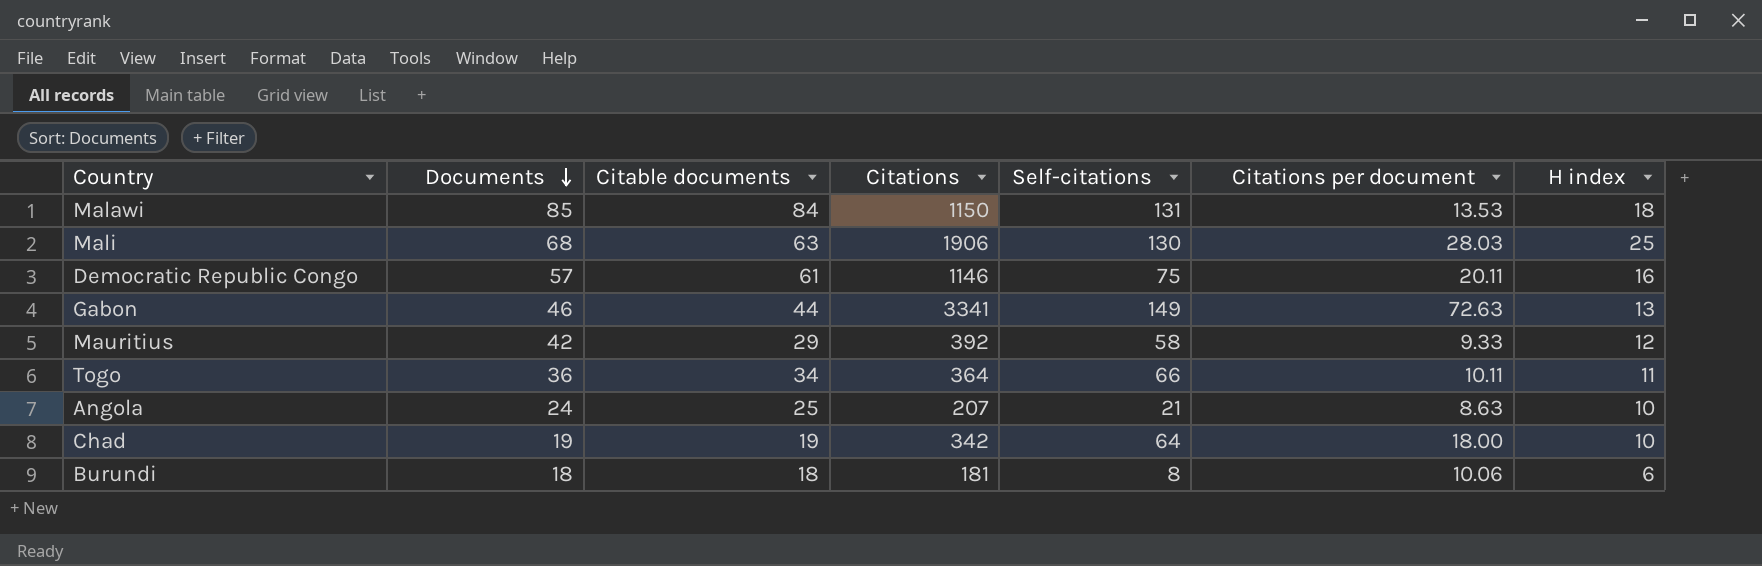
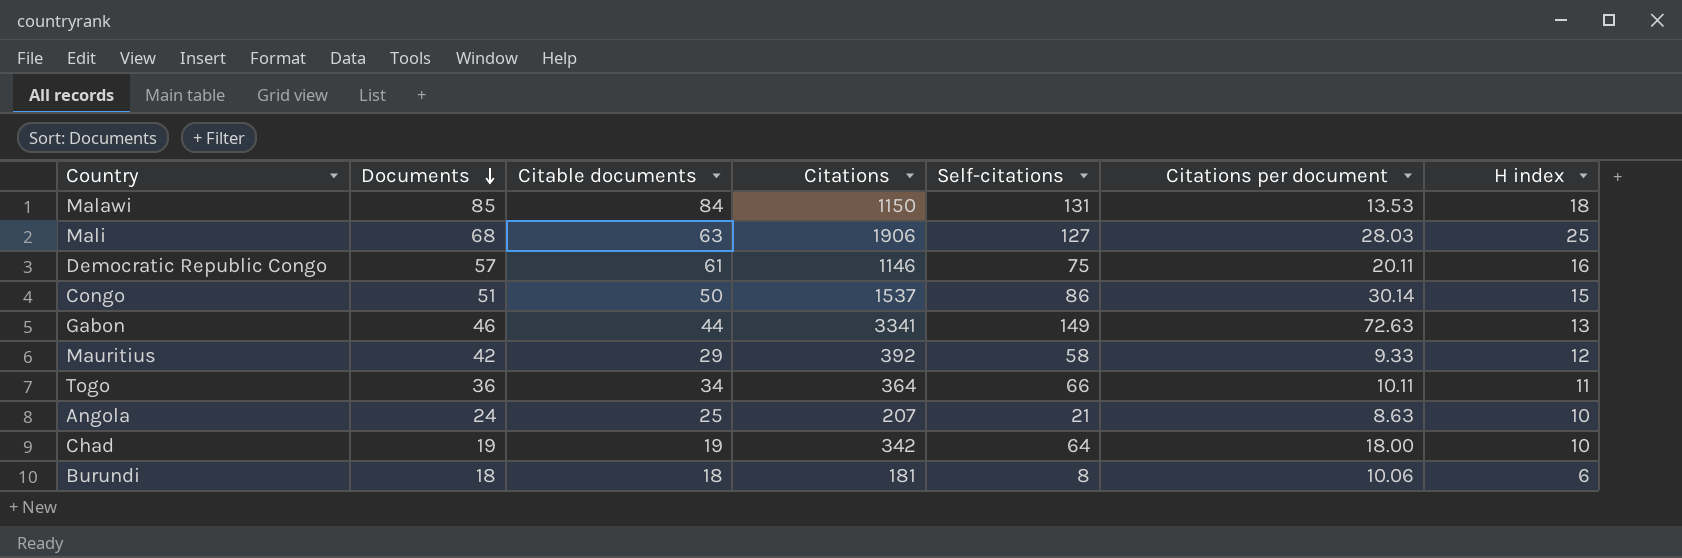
Mali | Self-citations: 130 -> 127
row Congo: none -> 51 | 50 | 1537 | 86 | 30.14 | 15

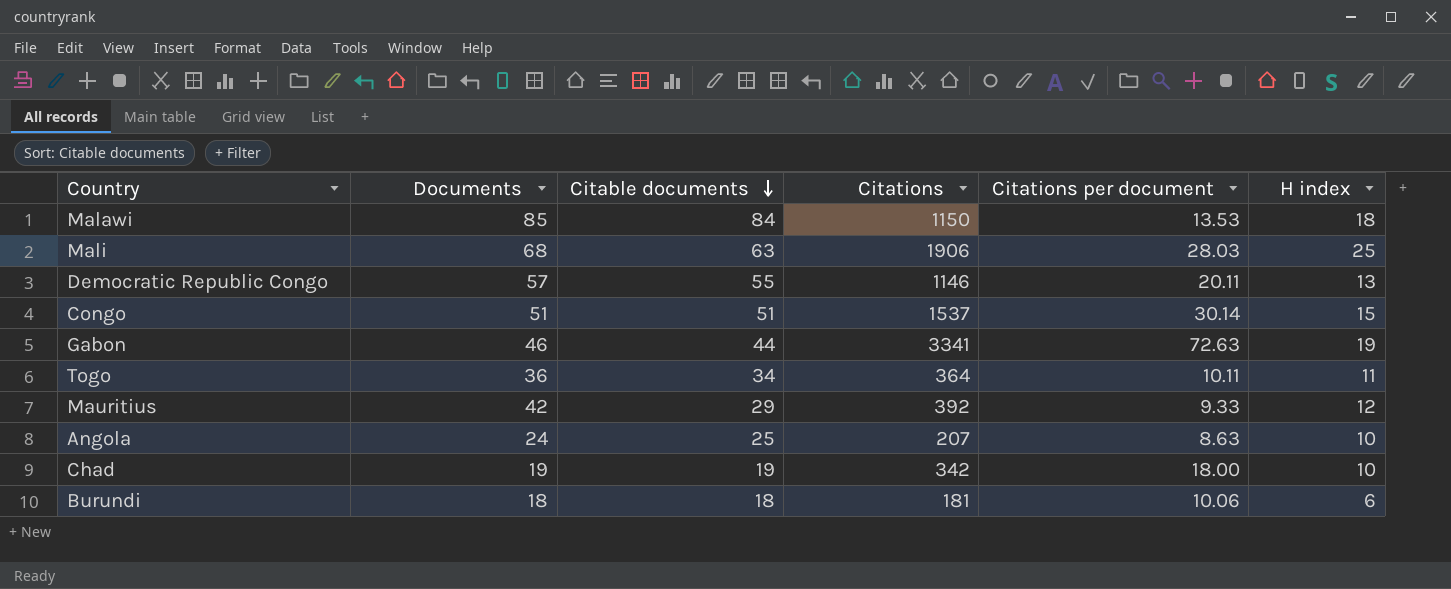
row order: Documents descending -> Citable documents descending
column Self-citations | position: 5 -> none
Democratic Republic Congo | Citable documents: 61 -> 55
Democratic Republic Congo | H index: 16 -> 13
Congo | Citable documents: 50 -> 51
Gabon | H index: 13 -> 19

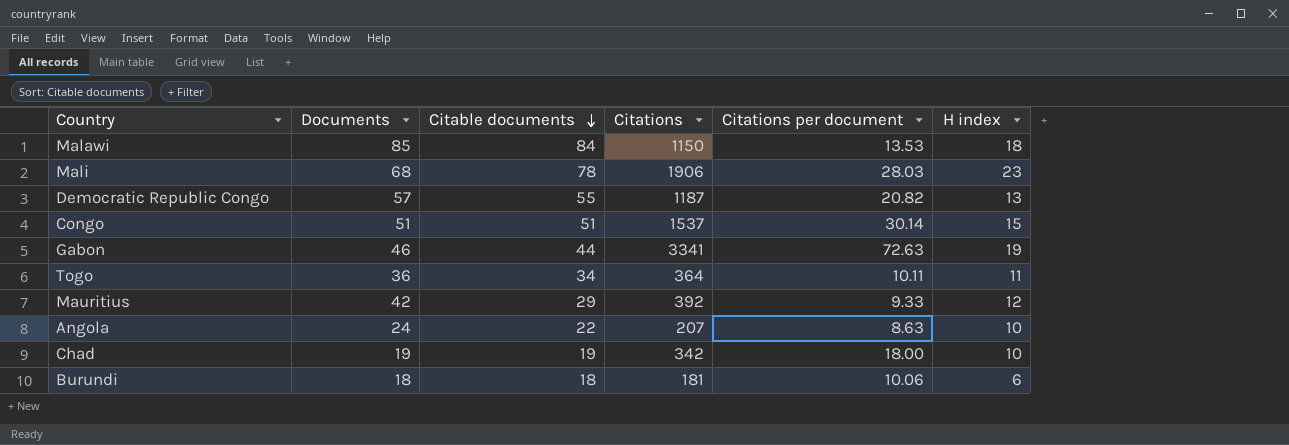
Mali | Citable documents: 63 -> 78
Mali | H index: 25 -> 23
Democratic Republic Congo | Citations: 1146 -> 1187
Democratic Republic Congo | Citations per document: 20.11 -> 20.82
Angola | Citable documents: 25 -> 22

